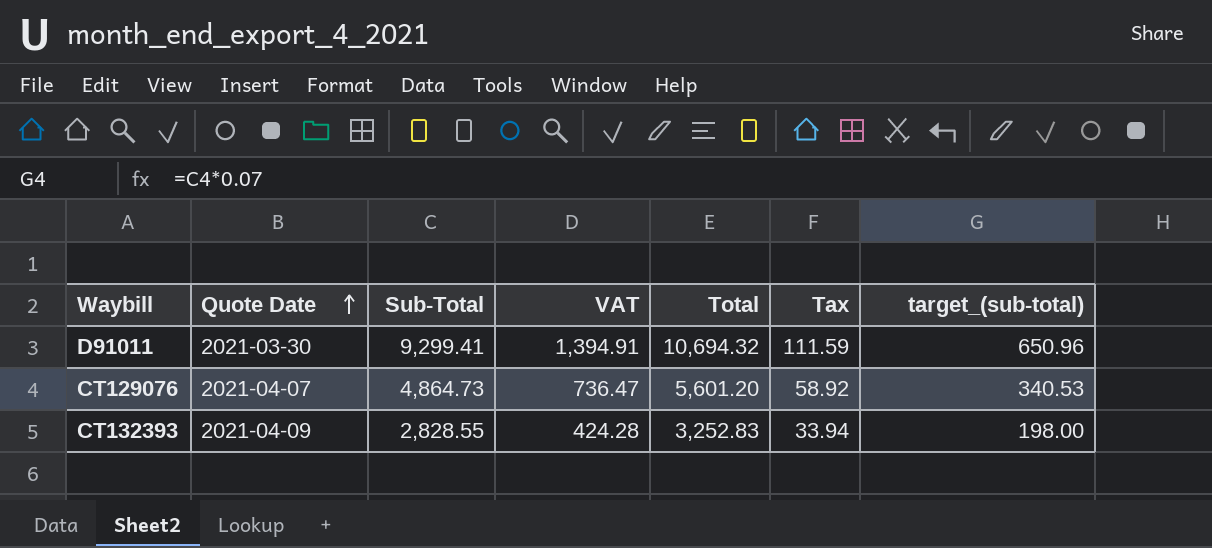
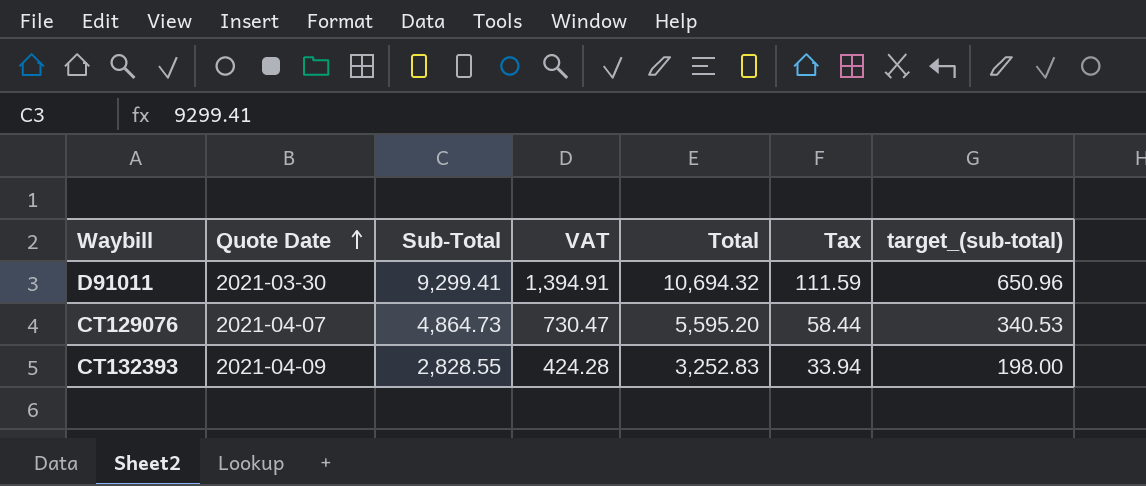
CT129076 | VAT: 736.47 -> 730.47
CT129076 | Total: 5,601.20 -> 5,595.20
CT129076 | Tax: 58.92 -> 58.44

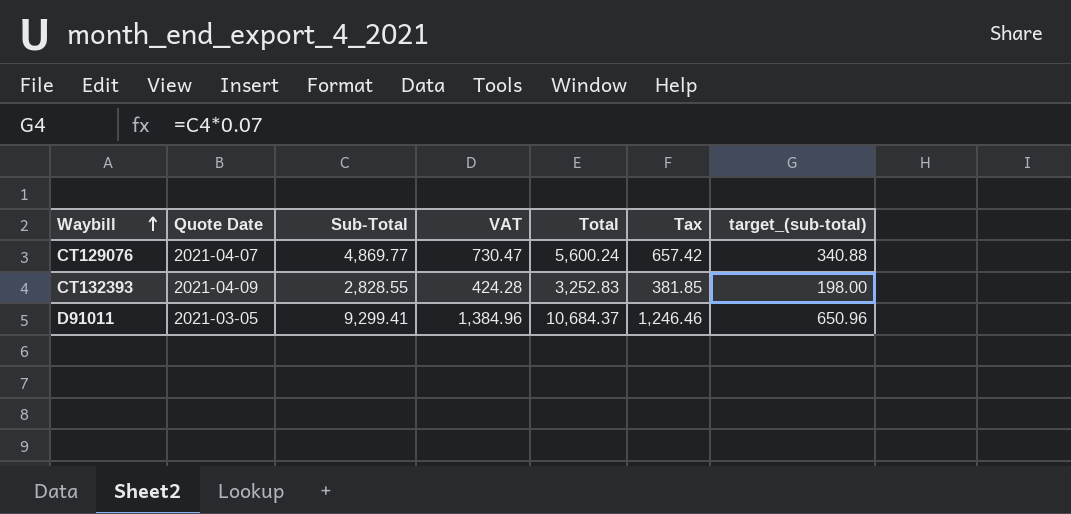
row order: Quote Date ascending -> Waybill ascending
column Tax | formula: [VAT] * 0.08 -> [VAT] * 0.9
CT129076 | Sub-Total: 4,864.73 -> 4,869.77
CT129076 | Total: 5,595.20 -> 5,600.24
CT129076 | target_(sub-total): 340.53 -> 340.88
D91011 | Quote Date: 2021-03-30 -> 2021-03-05
D91011 | VAT: 1,394.91 -> 1,384.96
D91011 | Total: 10,694.32 -> 10,684.37

